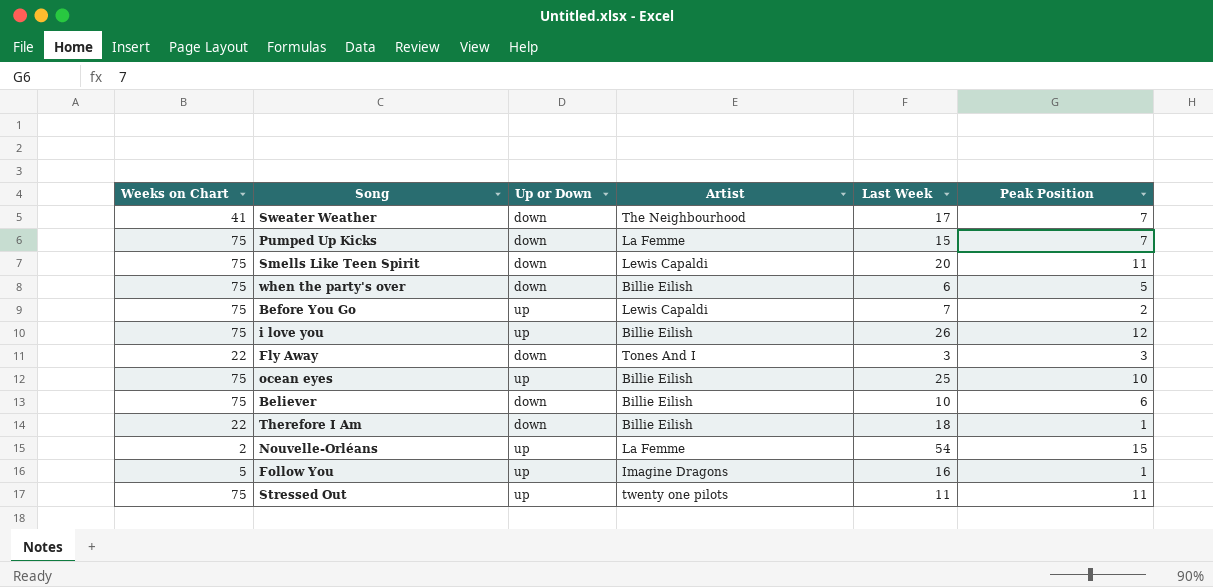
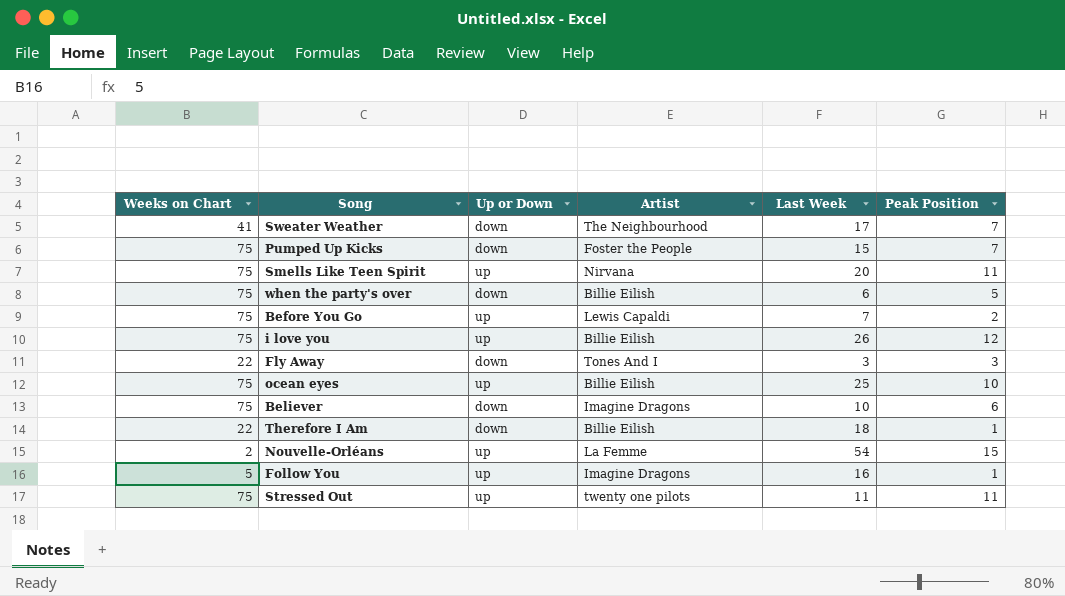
Pumped Up Kicks | Artist: La Femme -> Foster the People
Smells Like Teen Spirit | Up or Down: down -> up
Smells Like Teen Spirit | Artist: Lewis Capaldi -> Nirvana
Believer | Artist: Billie Eilish -> Imagine Dragons

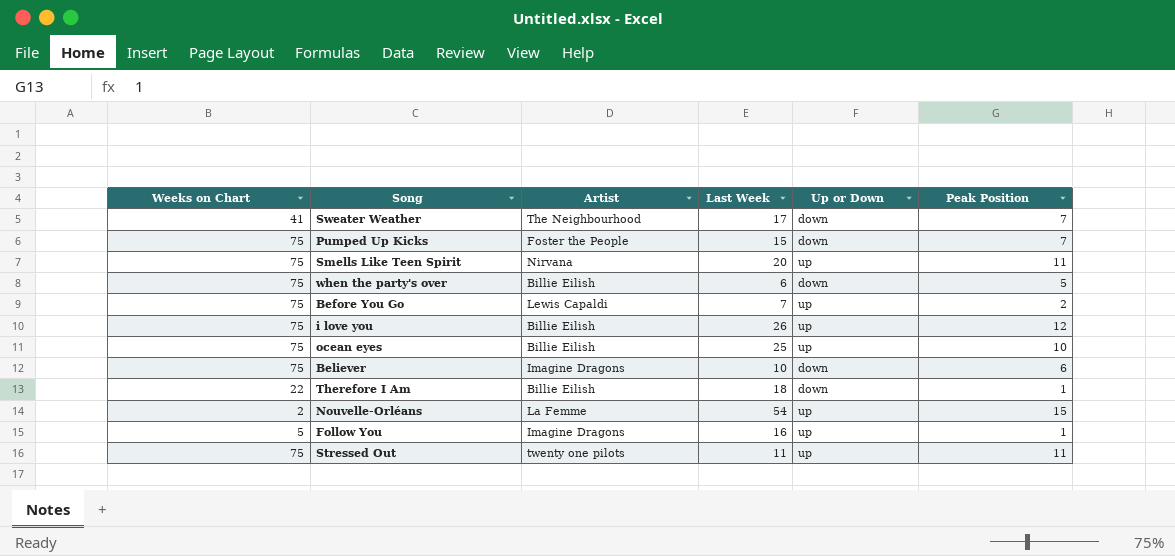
column Up or Down | position: 3 -> 5
row Fly Away: 22 | down | Tones And I | 3 | 3 -> none

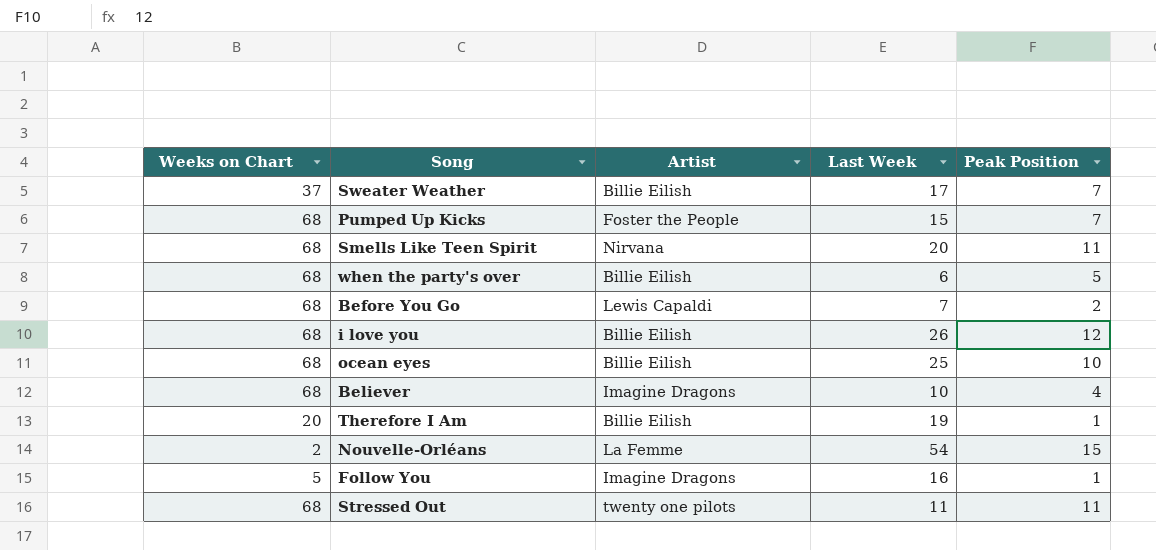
column Up or Down | position: 5 -> none
Sweater Weather | Weeks on Chart: 41 -> 37
Sweater Weather | Artist: The Neighbourhood -> Billie Eilish
Pumped Up Kicks | Weeks on Chart: 75 -> 68
Smells Like Teen Spirit | Weeks on Chart: 75 -> 68
when the party's over | Weeks on Chart: 75 -> 68
Before You Go | Weeks on Chart: 75 -> 68
i love you | Weeks on Chart: 75 -> 68
ocean eyes | Weeks on Chart: 75 -> 68
Believer | Weeks on Chart: 75 -> 68
Believer | Peak Position: 6 -> 4
Therefore I Am | Weeks on Chart: 22 -> 20
Therefore I Am | Last Week: 18 -> 19
Stressed Out | Weeks on Chart: 75 -> 68

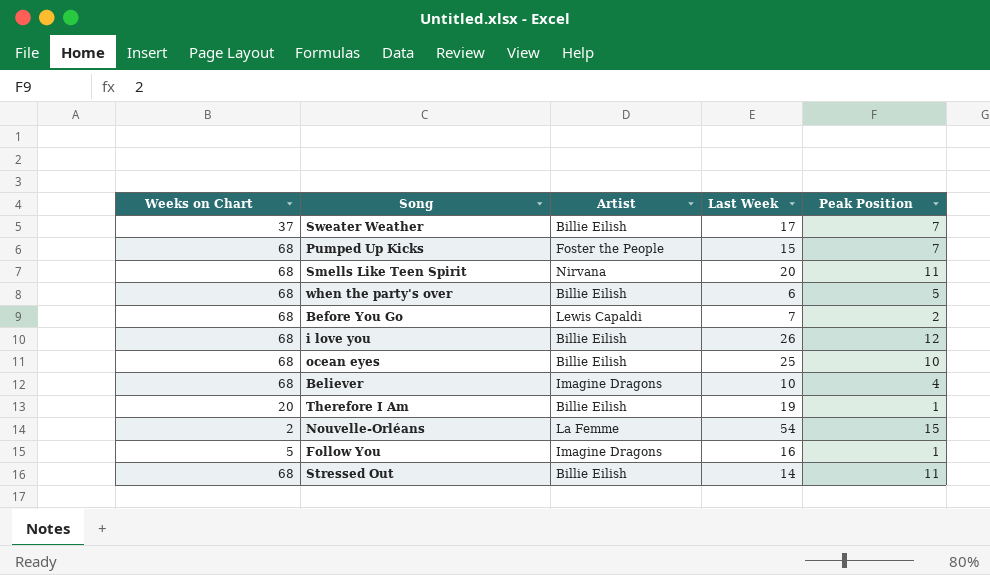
Stressed Out | Artist: twenty one pilots -> Billie Eilish
Stressed Out | Last Week: 11 -> 14

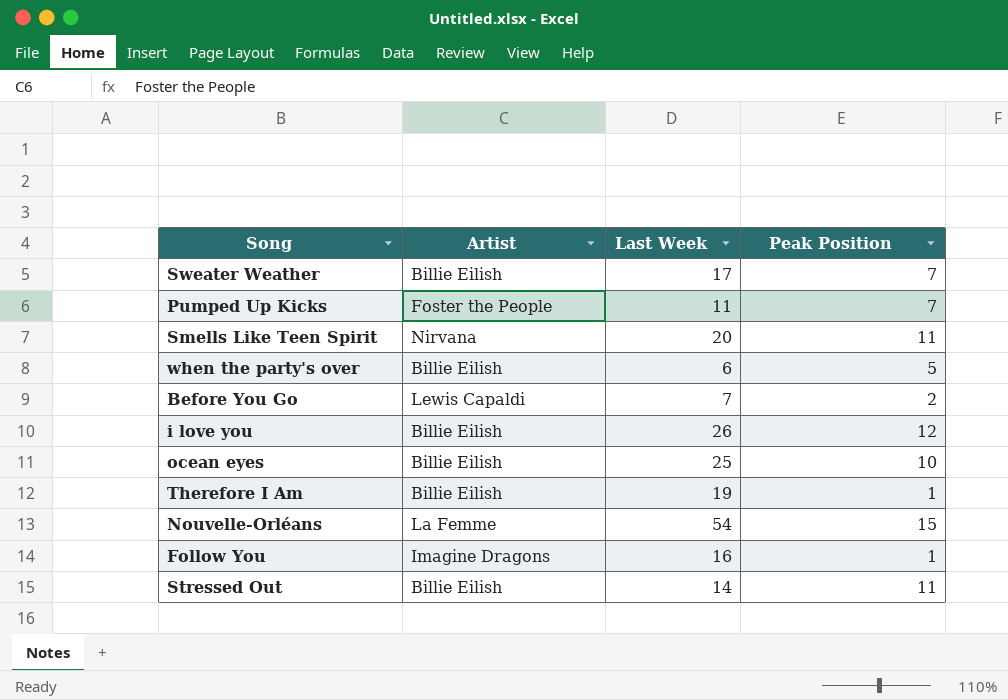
column Weeks on Chart | position: 1 -> none
row Believer: 68 | Imagine Dragons | 10 | 4 -> none
Pumped Up Kicks | Last Week: 15 -> 11

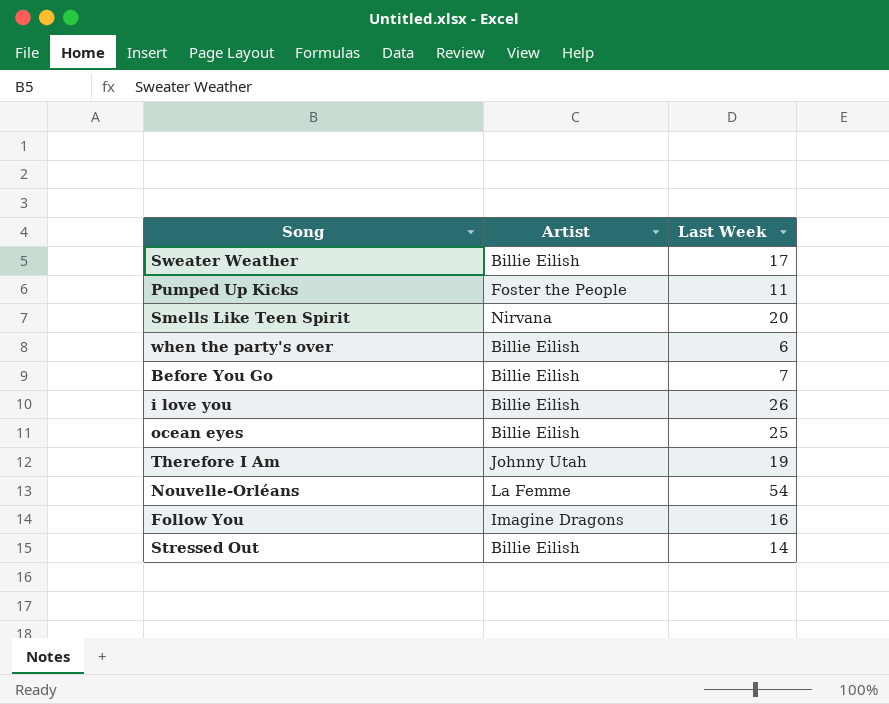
column Peak Position | position: 4 -> none
Before You Go | Artist: Lewis Capaldi -> Billie Eilish
Therefore I Am | Artist: Billie Eilish -> Johnny Utah

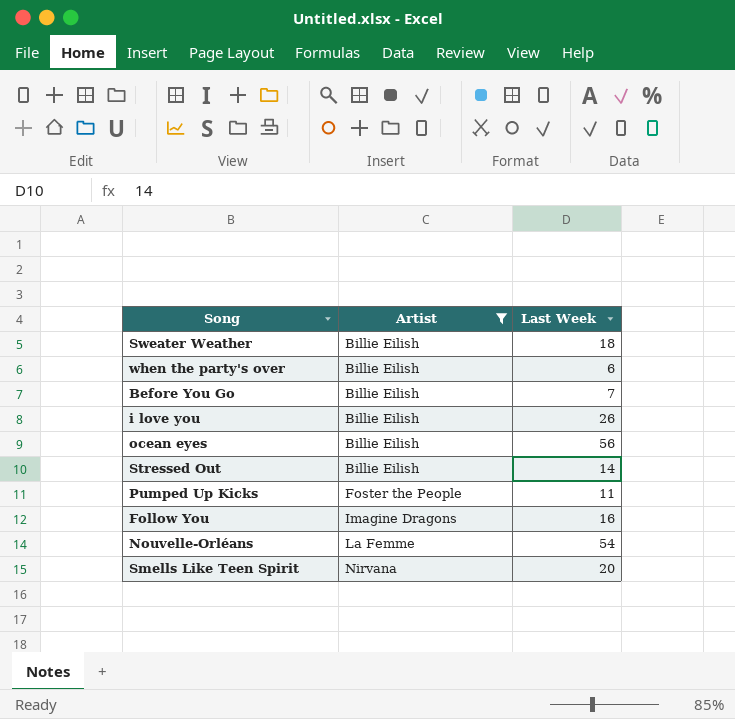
filter: none -> Artist != Johnny Utah
row order: none -> Artist ascending
Sweater Weather | Last Week: 17 -> 18
ocean eyes | Last Week: 25 -> 56

